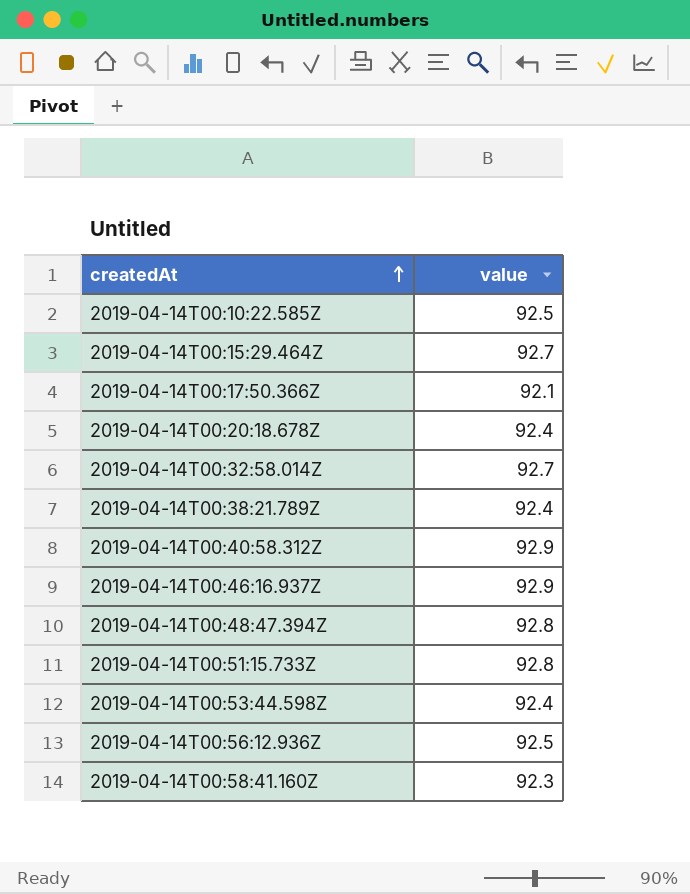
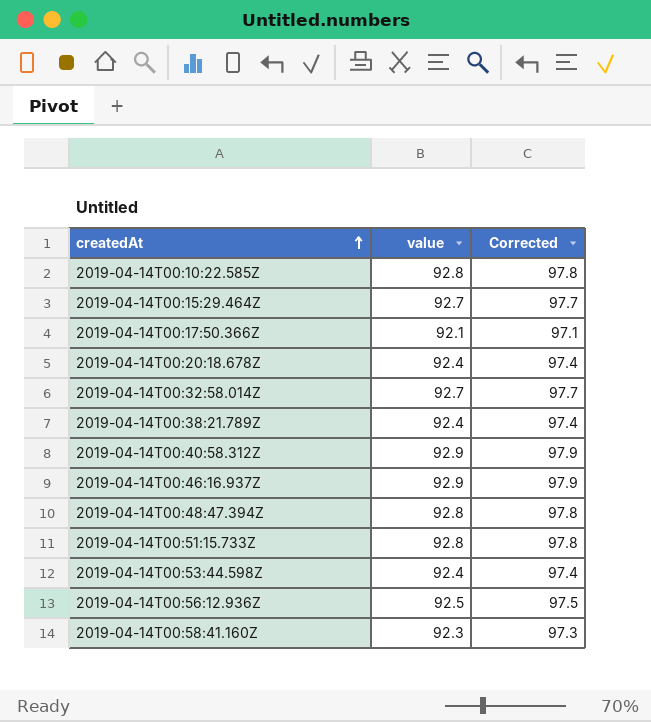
column Corrected | formula: none -> [value] + 5
2019-04-14T00:10:22.585Z | value: 92.5 -> 92.8

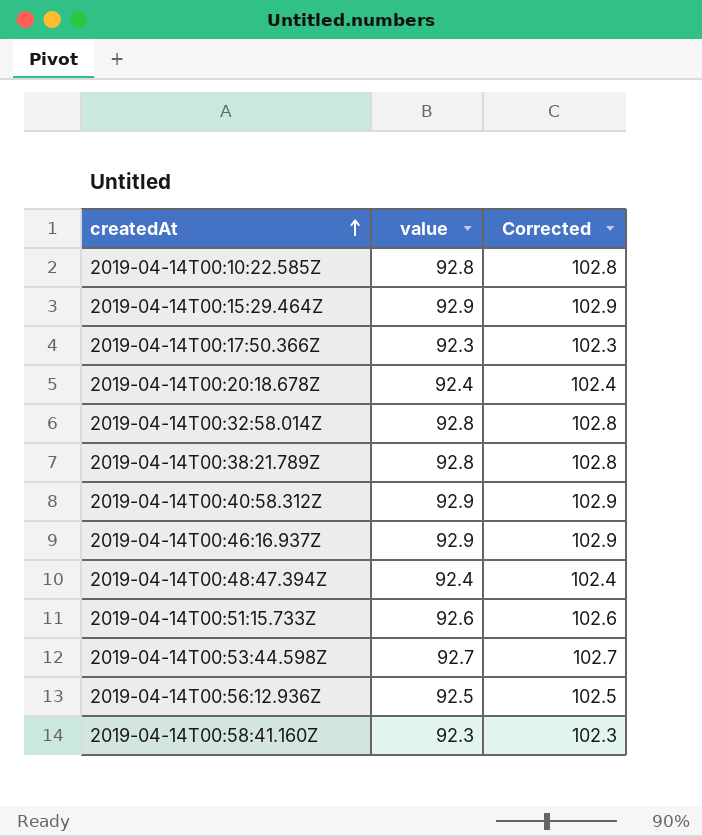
column Corrected | formula: [value] + 5 -> [value] + 10
2019-04-14T00:15:29.464Z | value: 92.7 -> 92.9
2019-04-14T00:17:50.366Z | value: 92.1 -> 92.3
2019-04-14T00:32:58.014Z | value: 92.7 -> 92.8
2019-04-14T00:38:21.789Z | value: 92.4 -> 92.8
2019-04-14T00:48:47.394Z | value: 92.8 -> 92.4
2019-04-14T00:51:15.733Z | value: 92.8 -> 92.6
2019-04-14T00:53:44.598Z | value: 92.4 -> 92.7

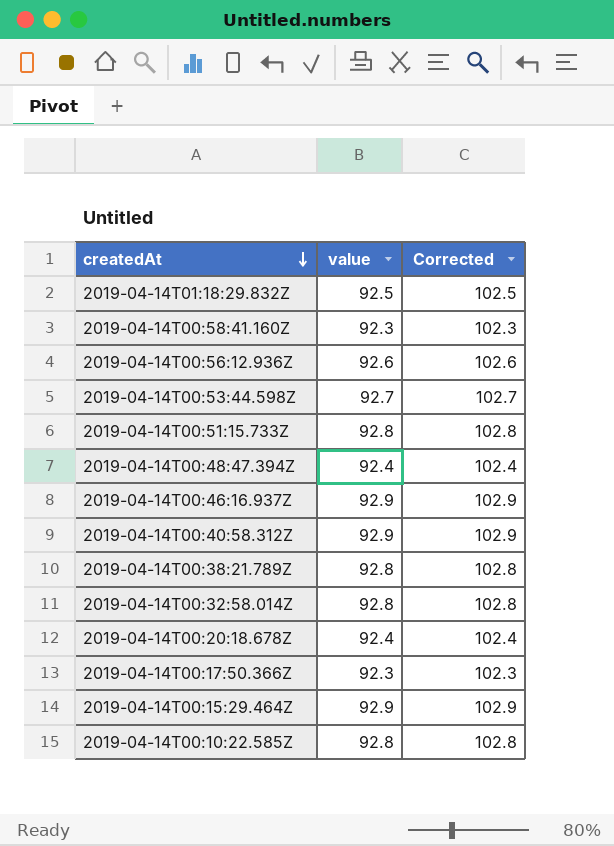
row order: createdAt ascending -> createdAt descending
row 2019-04-14T01:18:29.832Z: none -> 92.5 | 102.5
2019-04-14T00:56:12.936Z | value: 92.5 -> 92.6
2019-04-14T00:56:12.936Z | Corrected: 102.5 -> 102.6
2019-04-14T00:51:15.733Z | value: 92.6 -> 92.8
2019-04-14T00:51:15.733Z | Corrected: 102.6 -> 102.8

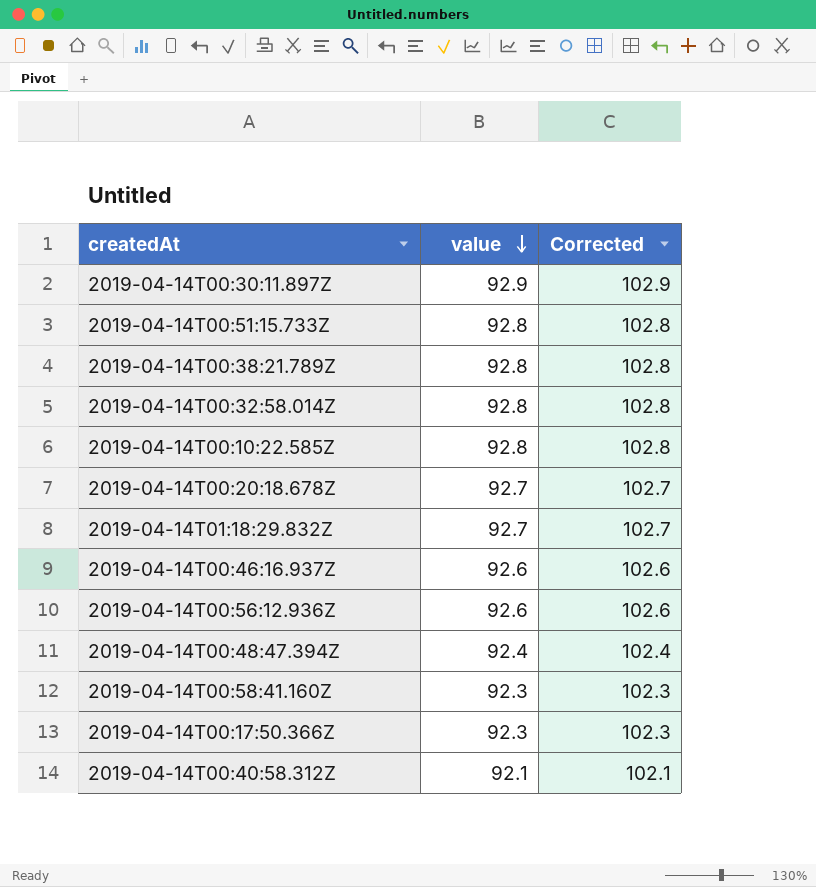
row order: createdAt descending -> value descending
row 2019-04-14T00:53:44.598Z: 92.7 | 102.7 -> none
row 2019-04-14T00:15:29.464Z: 92.9 | 102.9 -> none
row 2019-04-14T00:30:11.897Z: none -> 92.9 | 102.9
2019-04-14T00:20:18.678Z | value: 92.4 -> 92.7
2019-04-14T00:20:18.678Z | Corrected: 102.4 -> 102.7
2019-04-14T01:18:29.832Z | value: 92.5 -> 92.7
2019-04-14T01:18:29.832Z | Corrected: 102.5 -> 102.7
2019-04-14T00:46:16.937Z | value: 92.9 -> 92.6
2019-04-14T00:46:16.937Z | Corrected: 102.9 -> 102.6
2019-04-14T00:40:58.312Z | value: 92.9 -> 92.1
2019-04-14T00:40:58.312Z | Corrected: 102.9 -> 102.1

